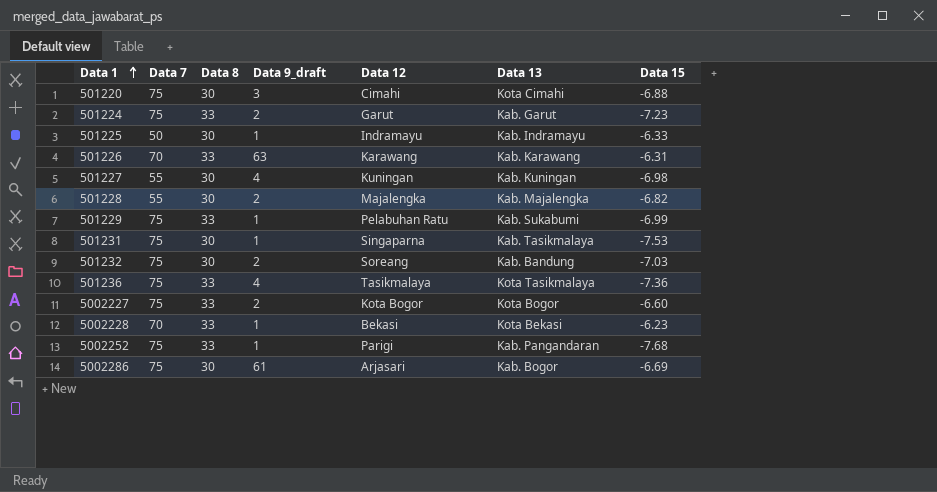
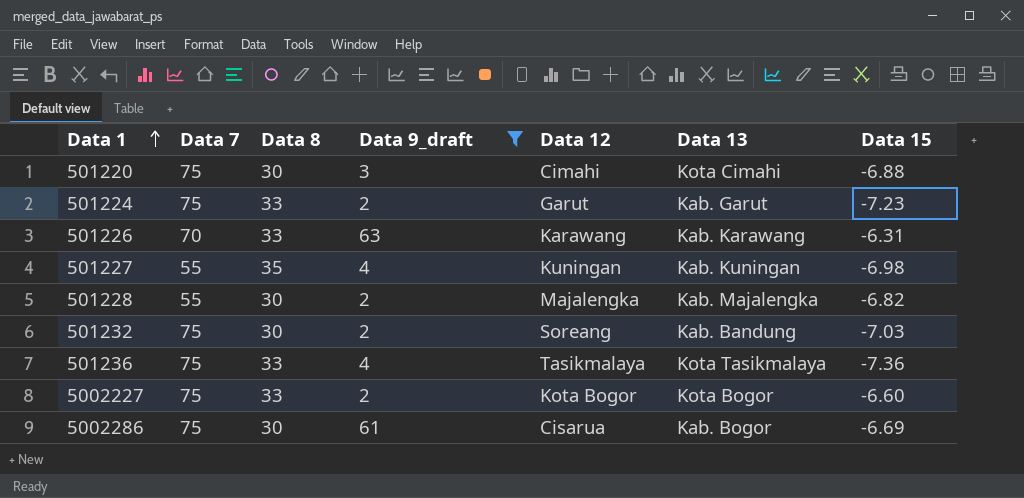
filter: none -> Data 9_draft != 1
501227 | Data 8: 30 -> 35
5002286 | Data 12: Arjasari -> Cisarua

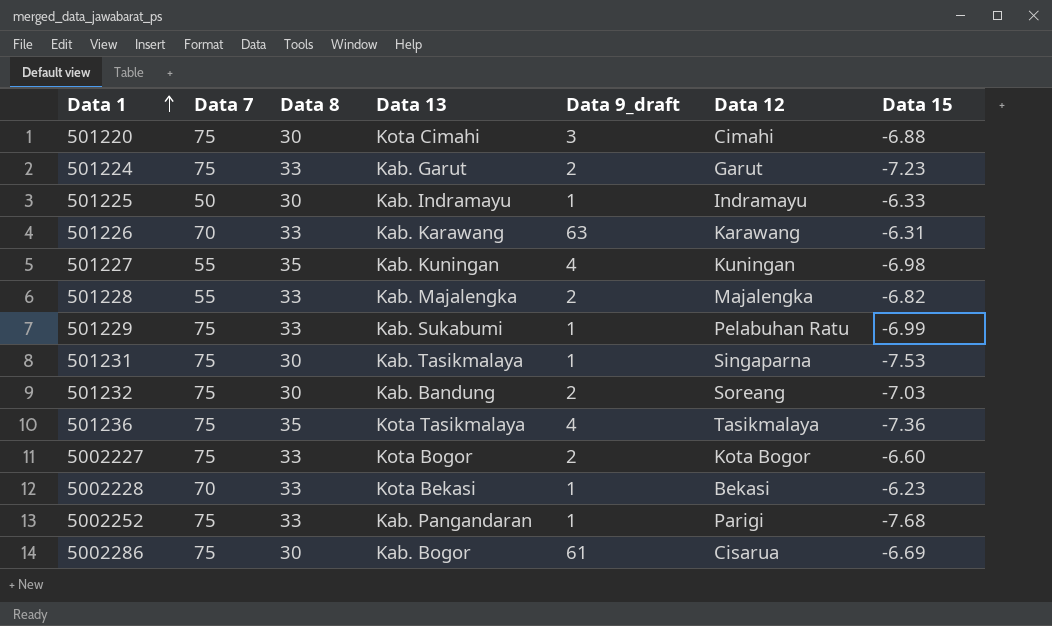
filter: Data 9_draft != 1 -> none
column Data 13 | position: 6 -> 4
501228 | Data 8: 30 -> 33
501236 | Data 8: 33 -> 35

